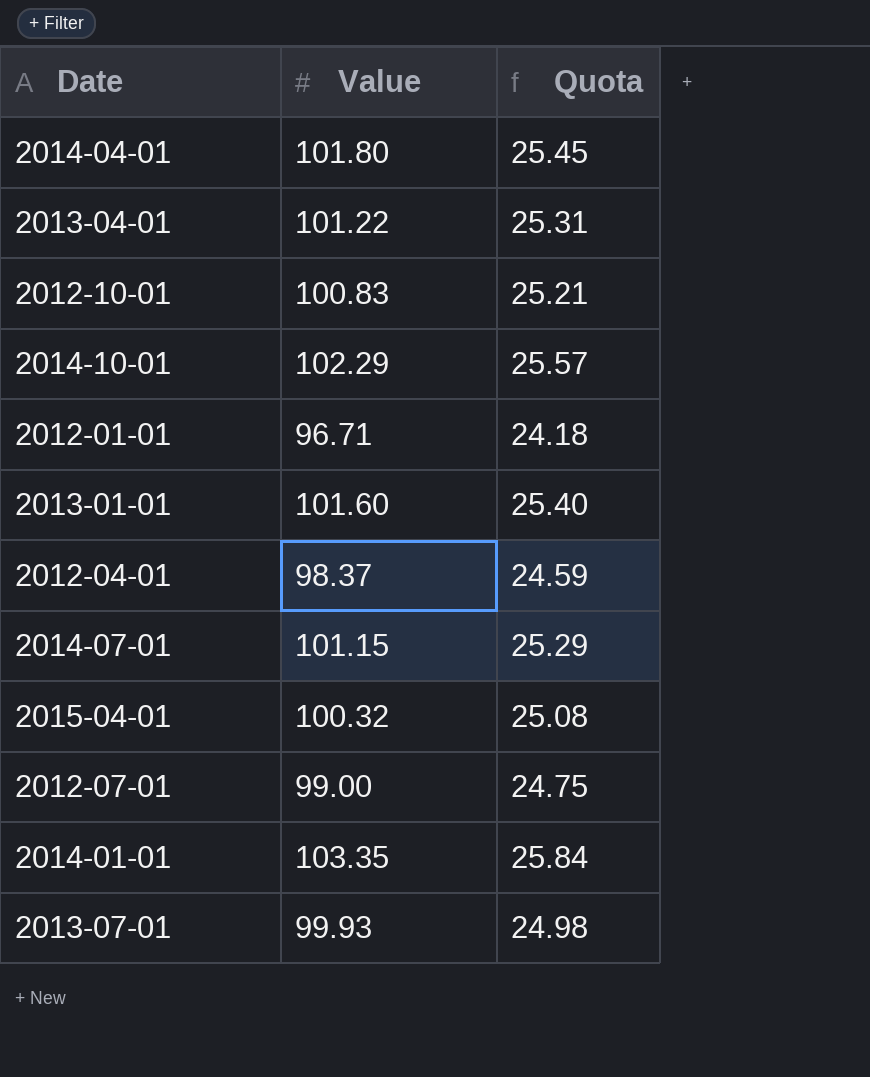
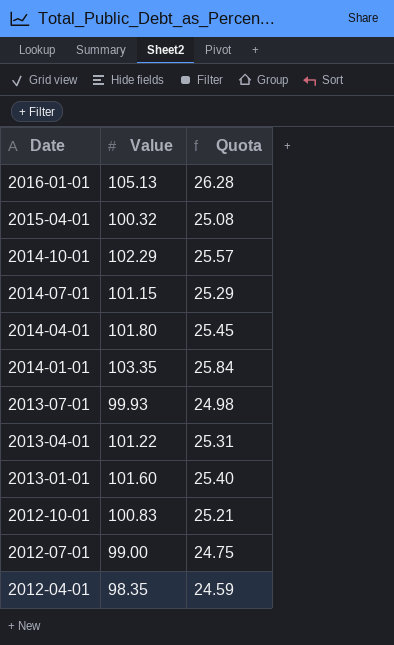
row order: none -> Date descending
row 2012-01-01: 96.71 | 24.18 -> none
row 2016-01-01: none -> 105.13 | 26.28
2012-04-01 | Value: 98.37 -> 98.35

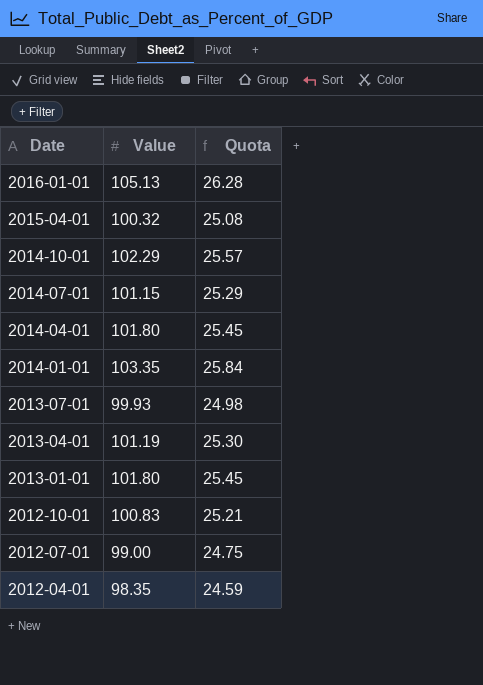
2013-04-01 | Value: 101.22 -> 101.19
2013-04-01 | Quota: 25.31 -> 25.30
2013-01-01 | Value: 101.60 -> 101.80
2013-01-01 | Quota: 25.40 -> 25.45

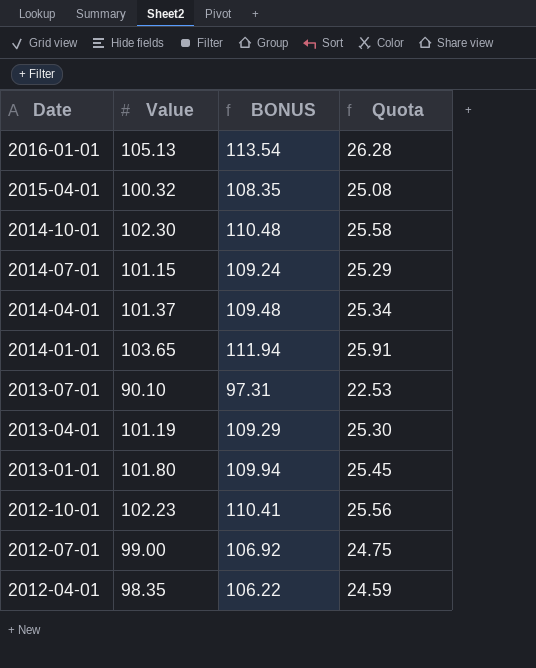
column BONUS | formula: none -> [Value] * 1.08
2014-10-01 | Value: 102.29 -> 102.30
2014-10-01 | Quota: 25.57 -> 25.58
2014-04-01 | Value: 101.80 -> 101.37
2014-04-01 | Quota: 25.45 -> 25.34
2014-01-01 | Value: 103.35 -> 103.65
2014-01-01 | Quota: 25.84 -> 25.91
2013-07-01 | Value: 99.93 -> 90.10
2013-07-01 | Quota: 24.98 -> 22.53
2012-10-01 | Value: 100.83 -> 102.23
2012-10-01 | Quota: 25.21 -> 25.56

